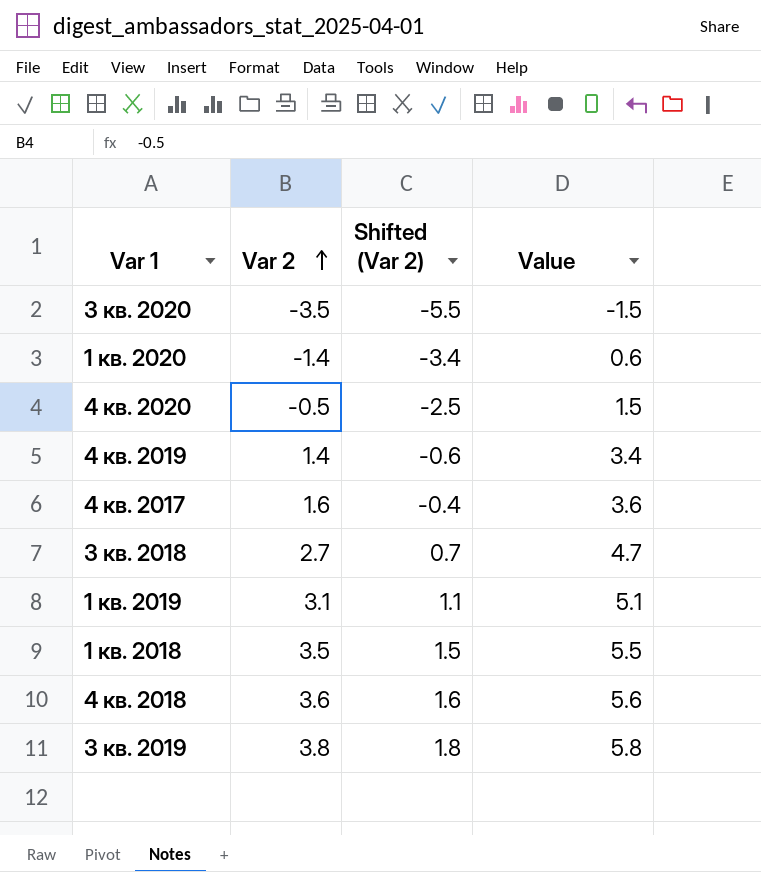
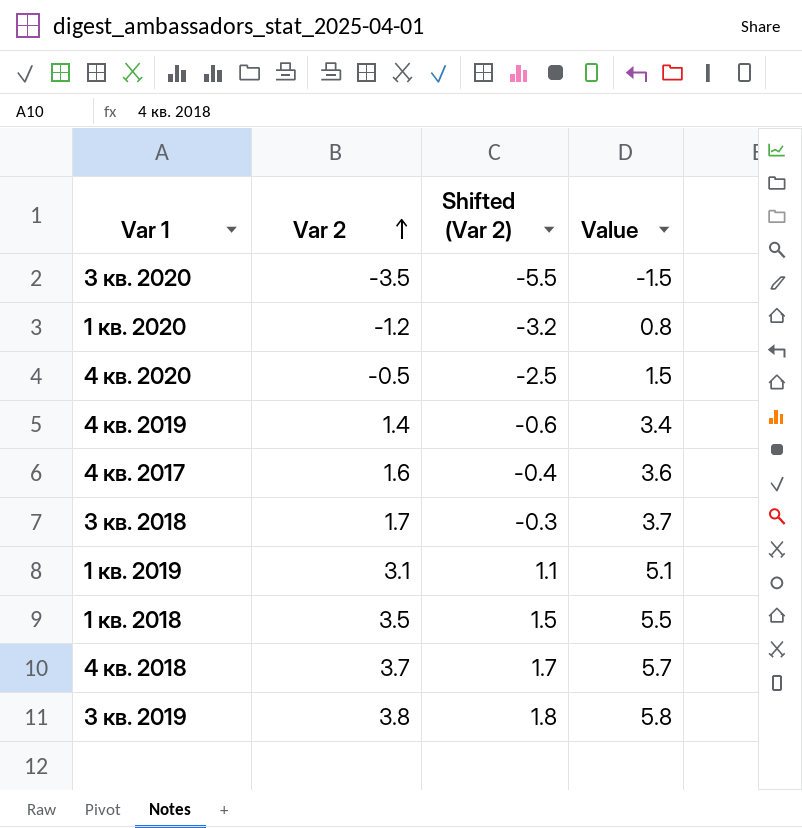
1 кв. 2020 | Var 2: -1.4 -> -1.2
1 кв. 2020 | Shifted (Var 2): -3.4 -> -3.2
1 кв. 2020 | Value: 0.6 -> 0.8
3 кв. 2018 | Var 2: 2.7 -> 1.7
3 кв. 2018 | Shifted (Var 2): 0.7 -> -0.3
3 кв. 2018 | Value: 4.7 -> 3.7
4 кв. 2018 | Var 2: 3.6 -> 3.7
4 кв. 2018 | Shifted (Var 2): 1.6 -> 1.7
4 кв. 2018 | Value: 5.6 -> 5.7

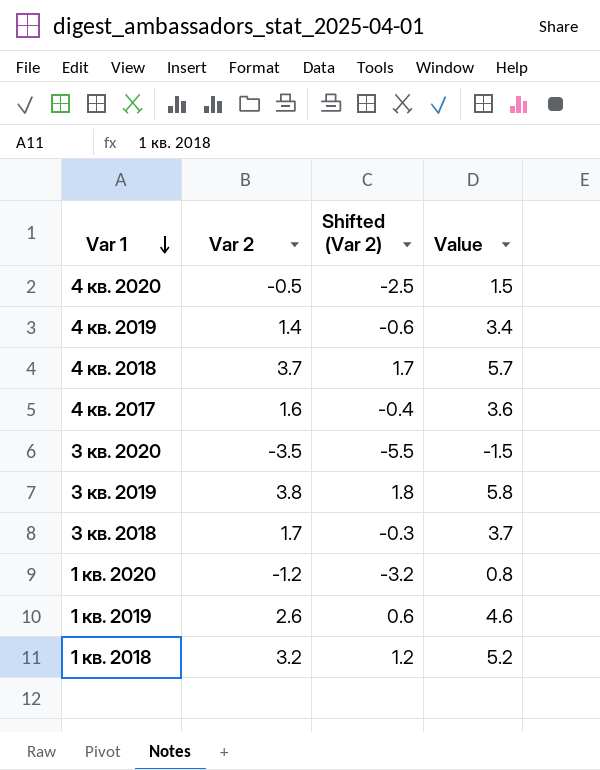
row order: Var 2 ascending -> Var 1 descending
1 кв. 2019 | Var 2: 3.1 -> 2.6
1 кв. 2019 | Shifted (Var 2): 1.1 -> 0.6
1 кв. 2019 | Value: 5.1 -> 4.6
1 кв. 2018 | Var 2: 3.5 -> 3.2
1 кв. 2018 | Shifted (Var 2): 1.5 -> 1.2
1 кв. 2018 | Value: 5.5 -> 5.2

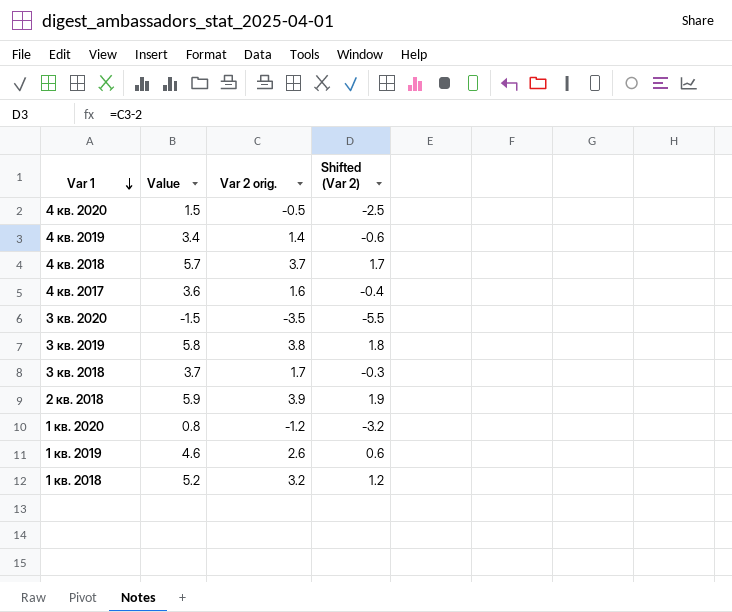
column Value | position: 4 -> 2
column name: Var 2 -> Var 2 orig.
row 2 кв. 2018: none -> 5.9 | 3.9 | 1.9

